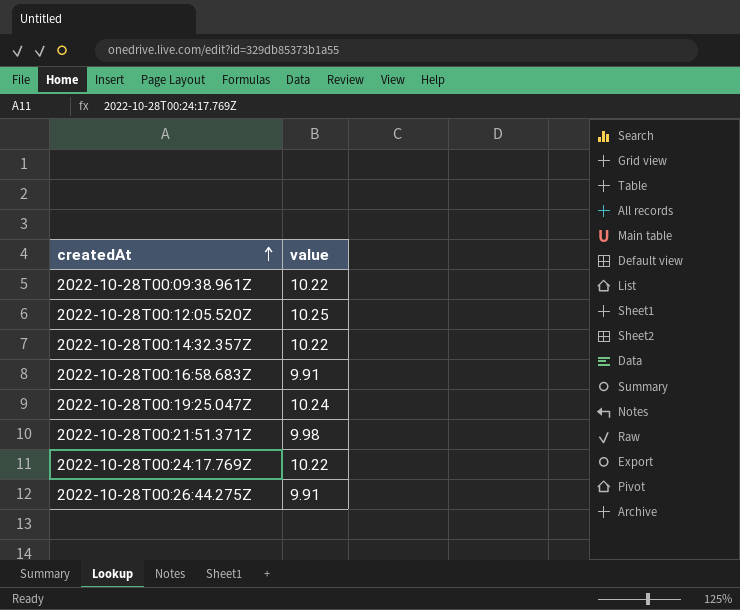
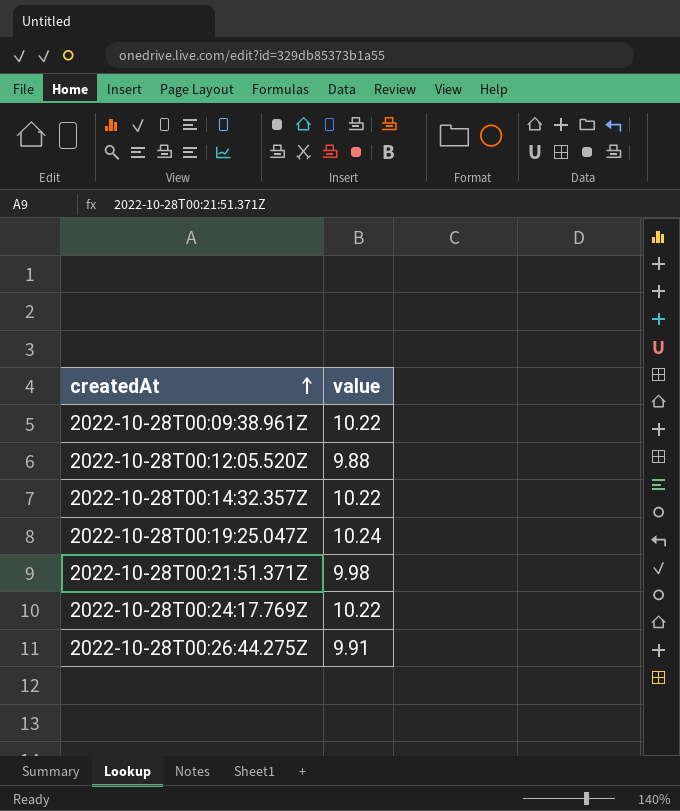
row 2022-10-28T00:16:58.683Z: 9.91 -> none
2022-10-28T00:12:05.520Z | value: 10.25 -> 9.88

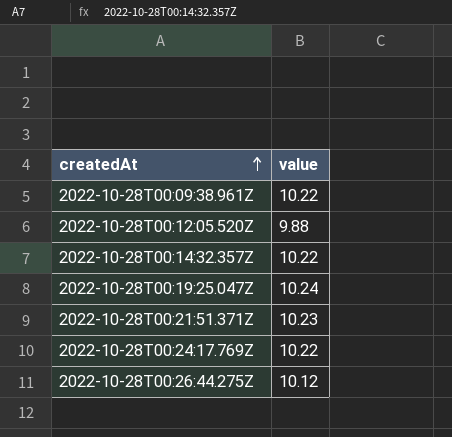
2022-10-28T00:21:51.371Z | value: 9.98 -> 10.23
2022-10-28T00:26:44.275Z | value: 9.91 -> 10.12

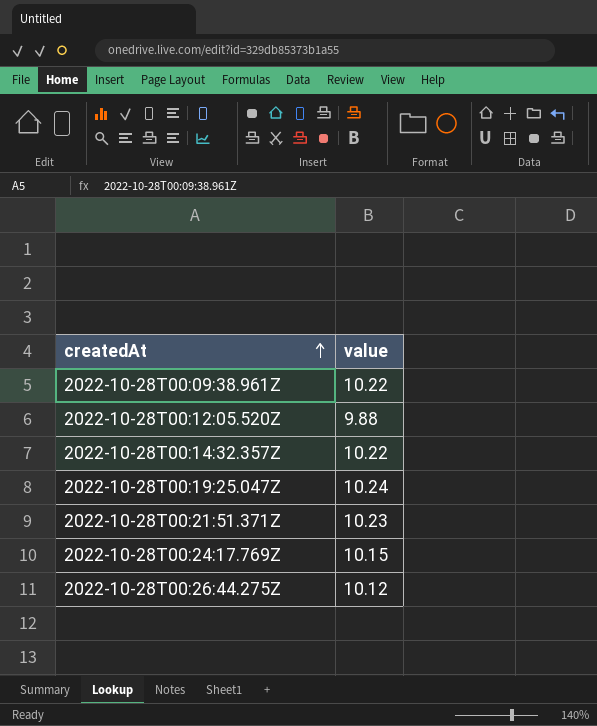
2022-10-28T00:24:17.769Z | value: 10.22 -> 10.15

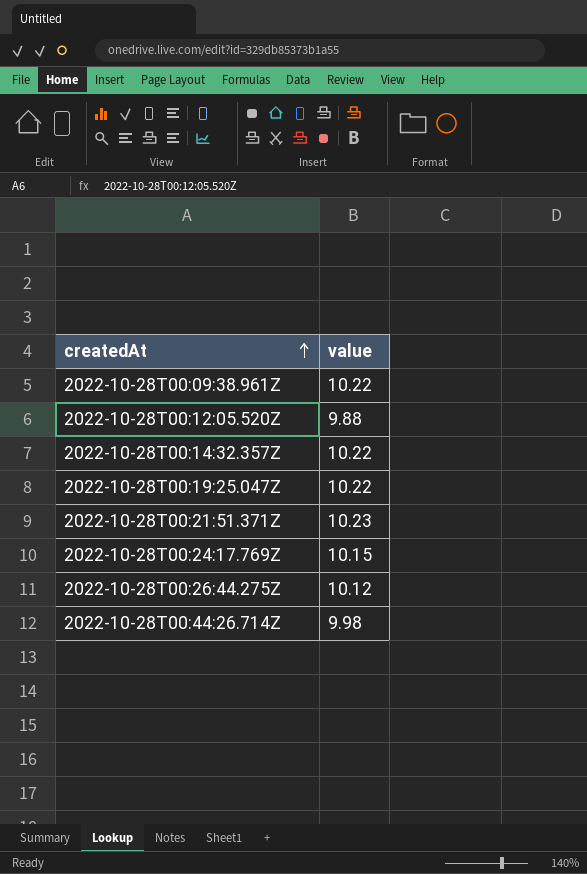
2022-10-28T00:19:25.047Z | value: 10.24 -> 10.22
row 2022-10-28T00:44:26.714Z: none -> 9.98

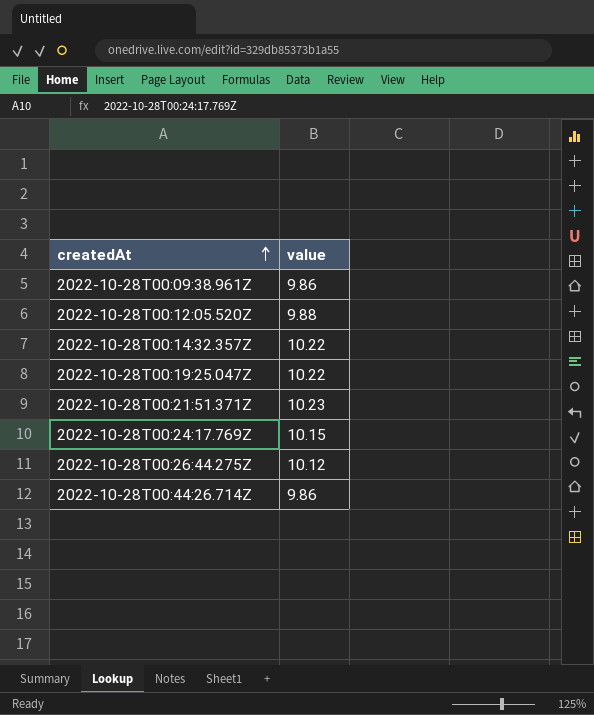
2022-10-28T00:09:38.961Z | value: 10.22 -> 9.86
2022-10-28T00:44:26.714Z | value: 9.98 -> 9.86

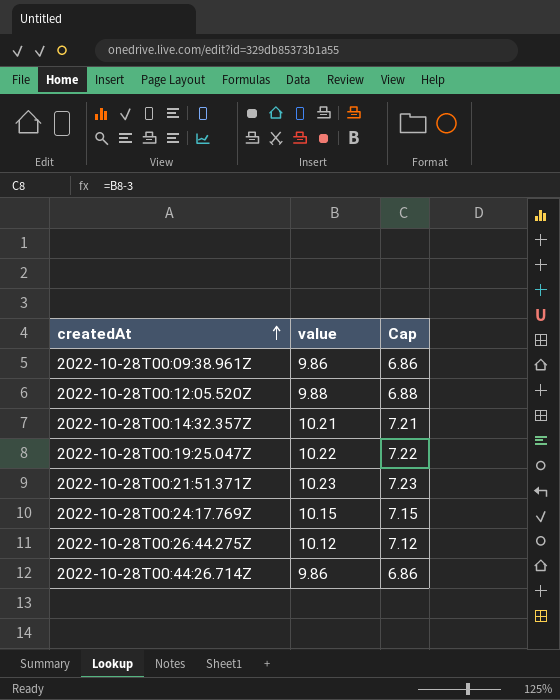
column Cap | formula: none -> [value] - 3
2022-10-28T00:14:32.357Z | value: 10.22 -> 10.21

